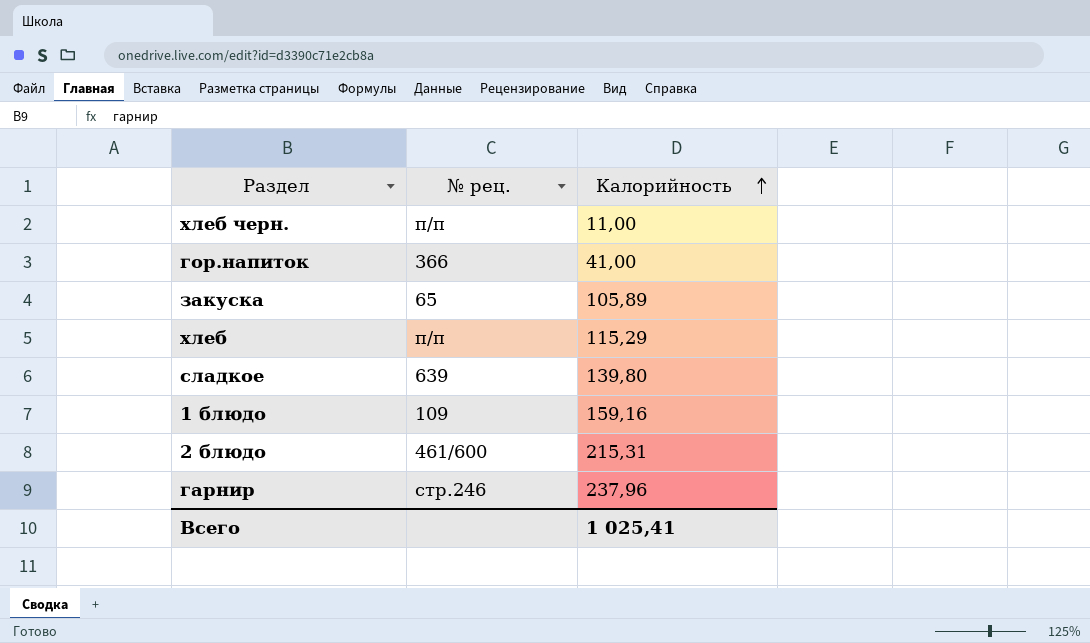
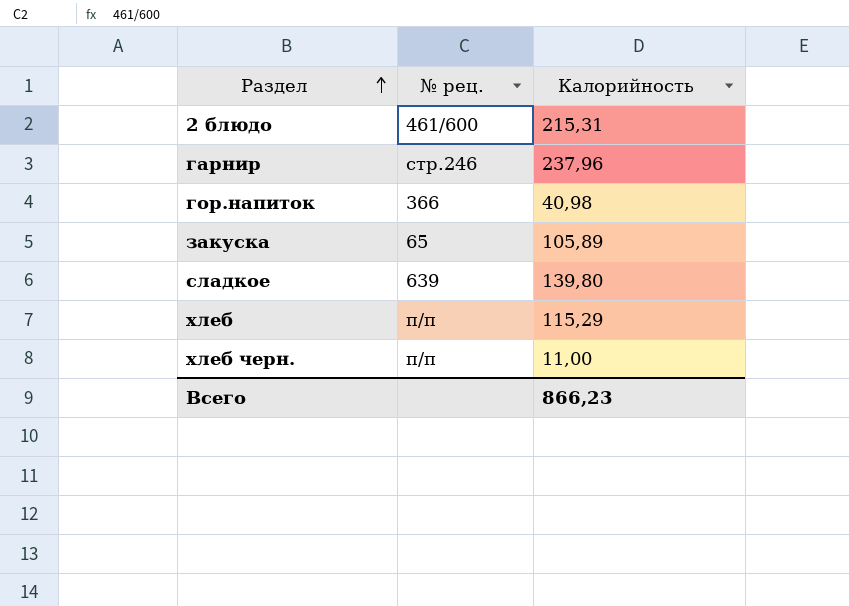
row order: Калорийность ascending -> Раздел ascending
row 1 блюдо: 109 | 159,16 -> none
гор.напиток | Калорийность: 41,00 -> 40,98
Всего | Калорийность: 1 025,41 -> 866,23

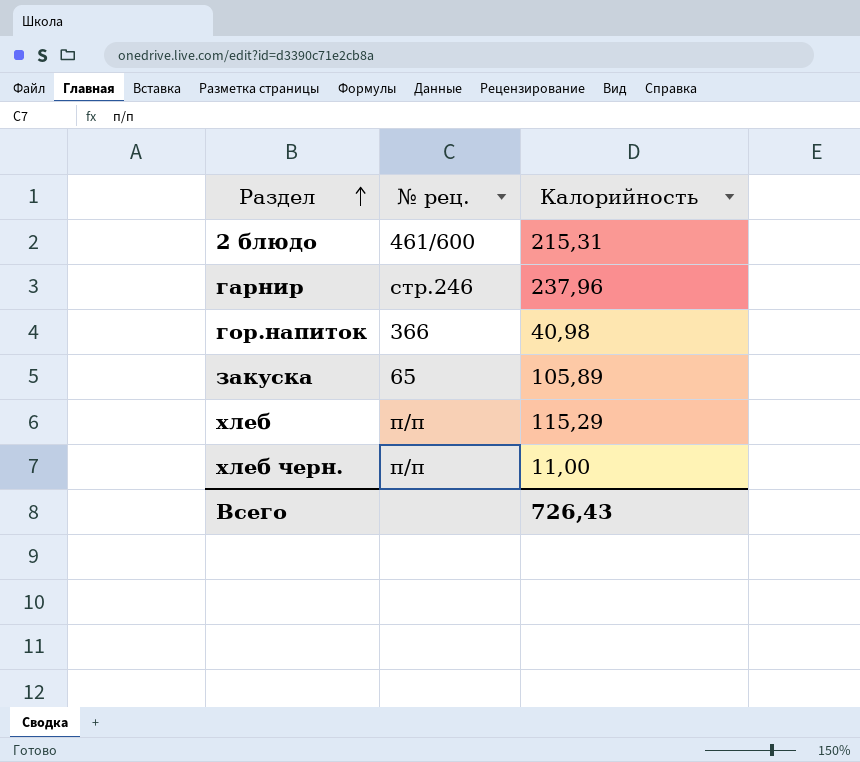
row сладкое: 639 | 139,80 -> none
Всего | Калорийность: 866,23 -> 726,43

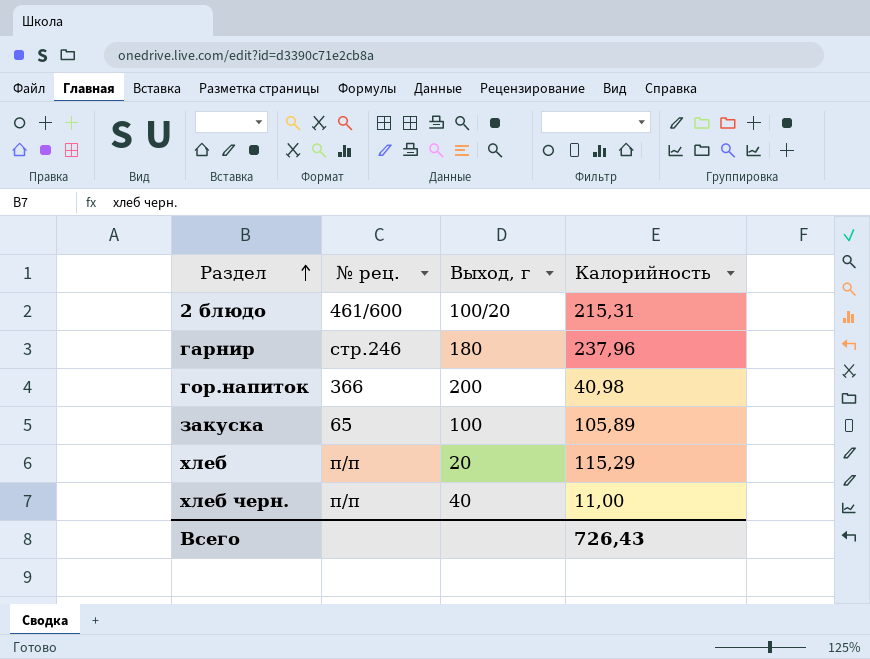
column Выход, г | position: none -> 3

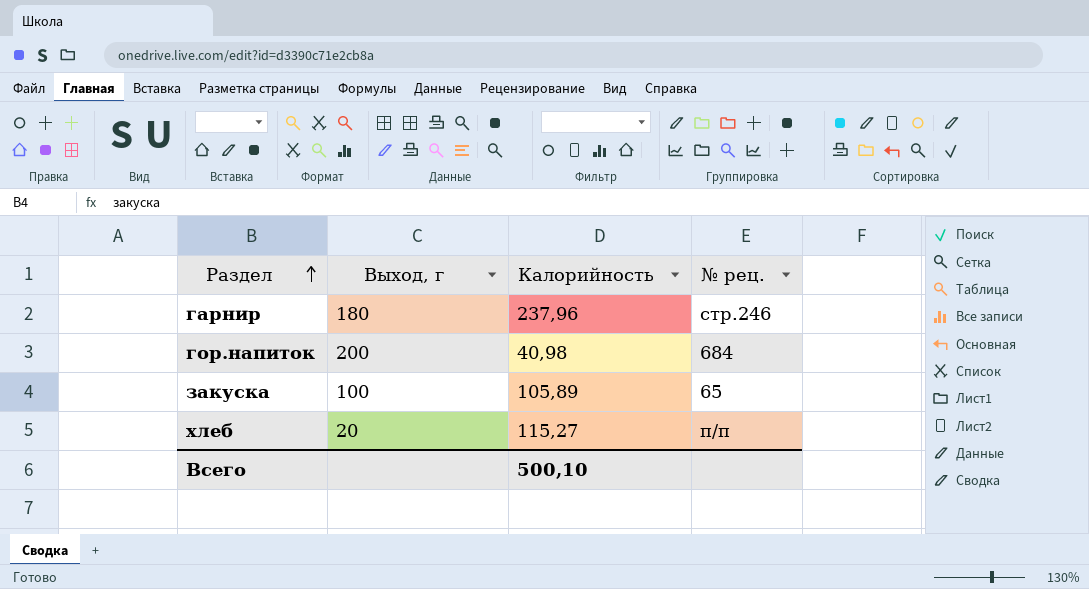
column № рец. | position: 2 -> 4
row 2 блюдо: 461/600 | 100/20 | 215,31 -> none
row хлеб черн.: п/п | 40 | 11,00 -> none
гор.напиток | № рец.: 366 -> 684
хлеб | Калорийность: 115,29 -> 115,27
Всего | Калорийность: 726,43 -> 500,10

